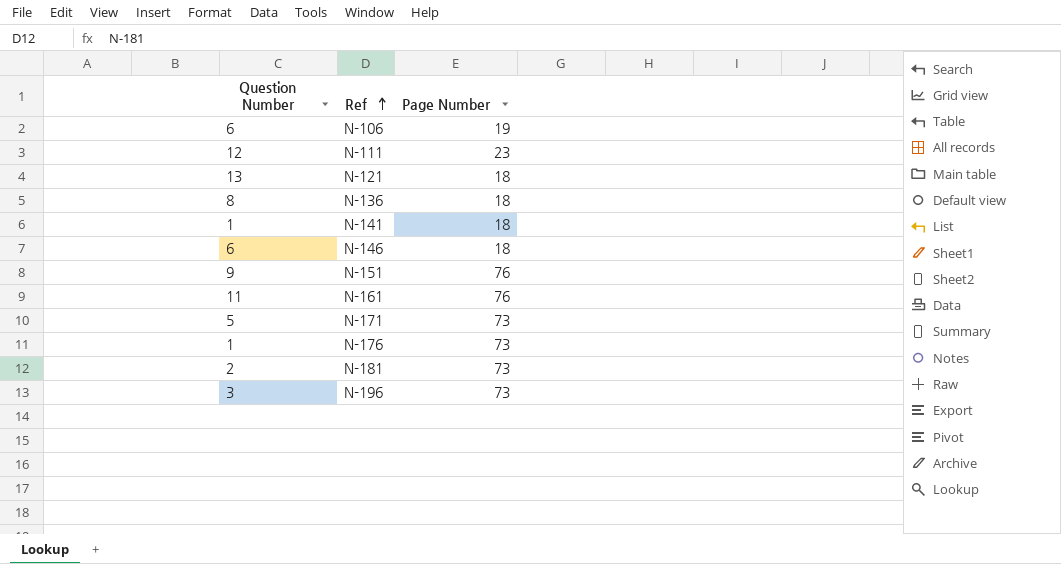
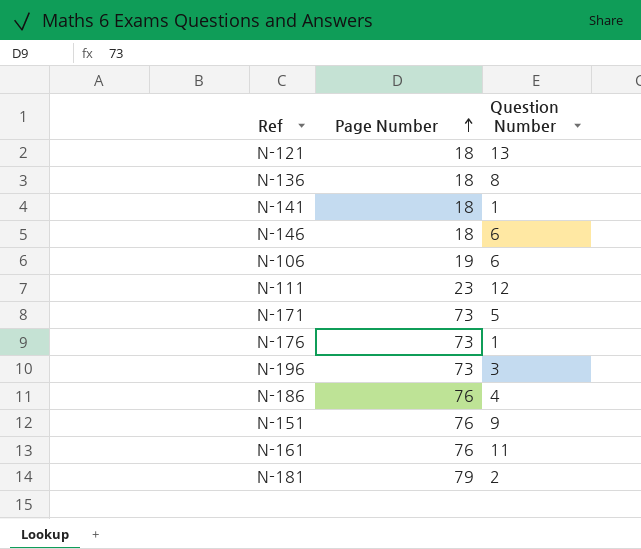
row order: Ref ascending -> Page Number ascending
column Question Number | position: 1 -> 3
row N-186: none -> 76 | 4
N-181 | Page Number: 73 -> 79

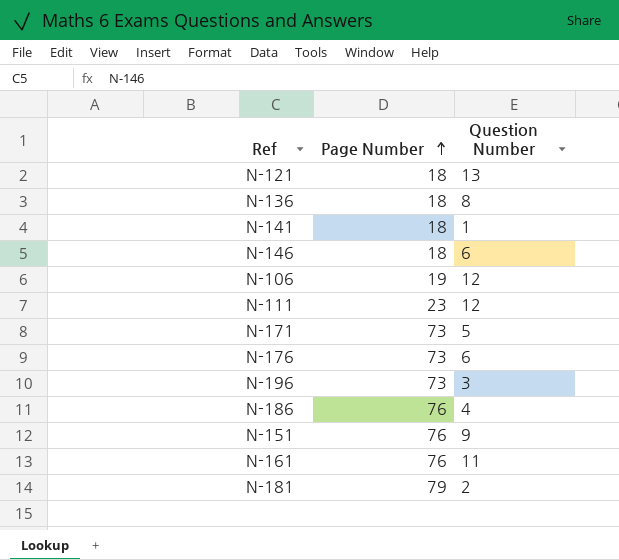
N-106 | Question Number: 6 -> 12
N-176 | Question Number: 1 -> 6

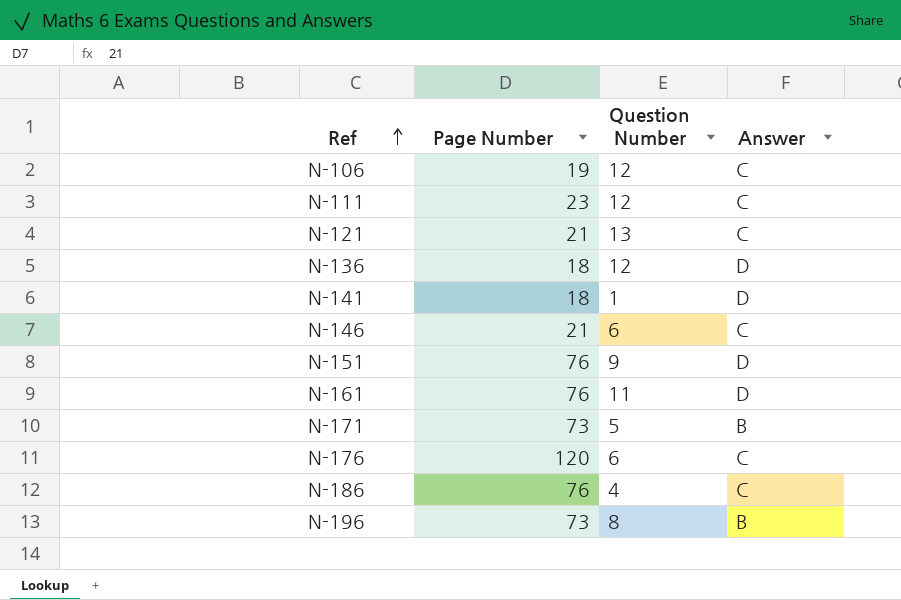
row order: Page Number ascending -> Ref ascending
column Answer | position: none -> 4
row N-181: 79 | 2 -> none
N-121 | Page Number: 18 -> 21
N-136 | Question Number: 8 -> 12
N-146 | Page Number: 18 -> 21
N-176 | Page Number: 73 -> 120
N-196 | Question Number: 3 -> 8

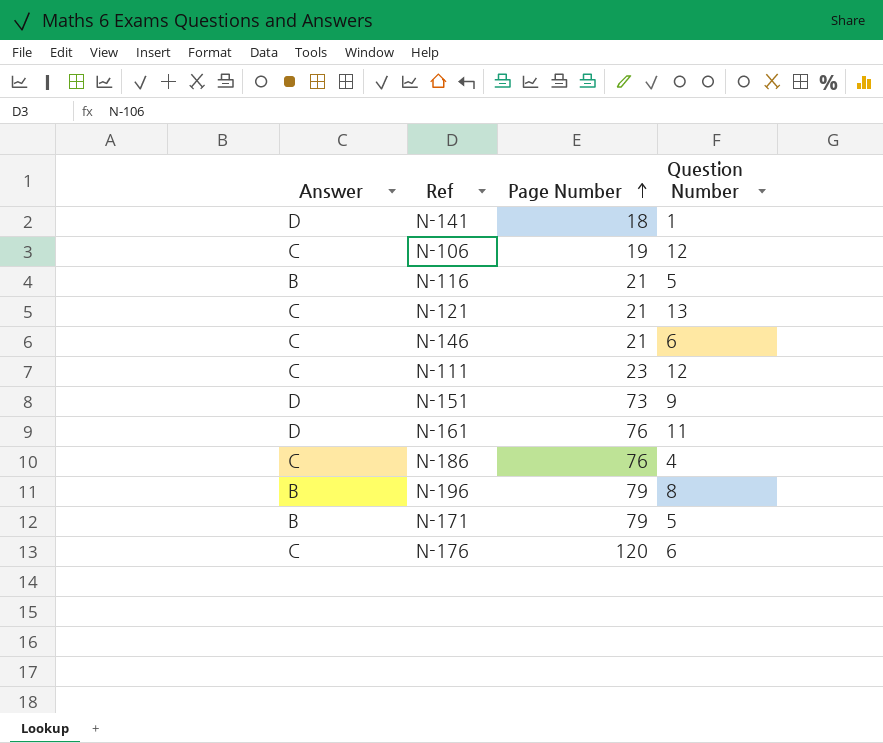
row order: Ref ascending -> Page Number ascending
column Answer | position: 4 -> 1
row N-136: 18 | 12 | D -> none
row N-116: none -> B | 21 | 5
N-151 | Page Number: 76 -> 73
N-196 | Page Number: 73 -> 79
N-171 | Page Number: 73 -> 79

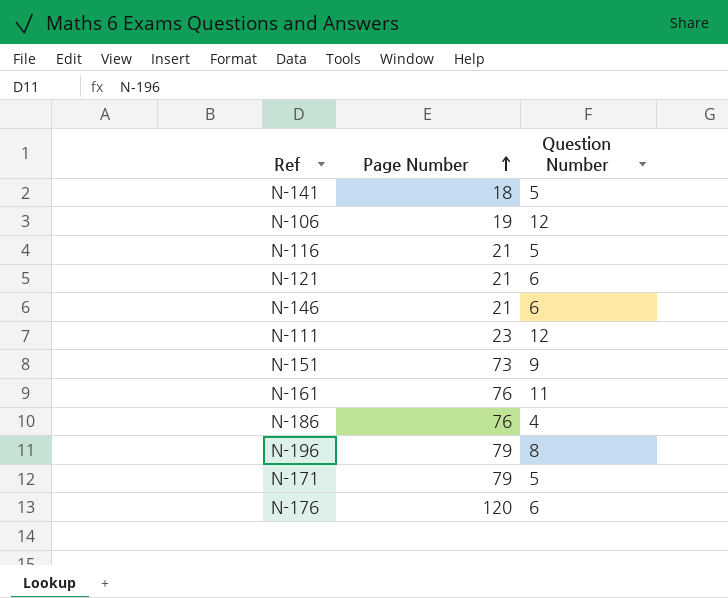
column Answer | position: 1 -> none
N-141 | Question Number: 1 -> 5
N-121 | Question Number: 13 -> 6

